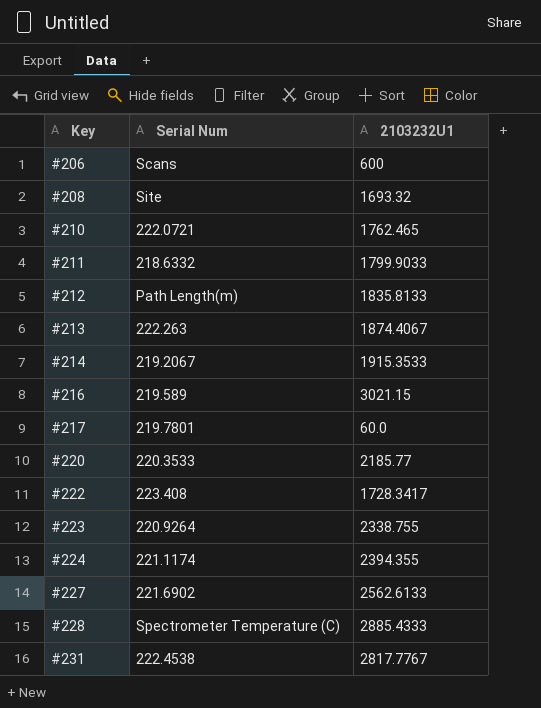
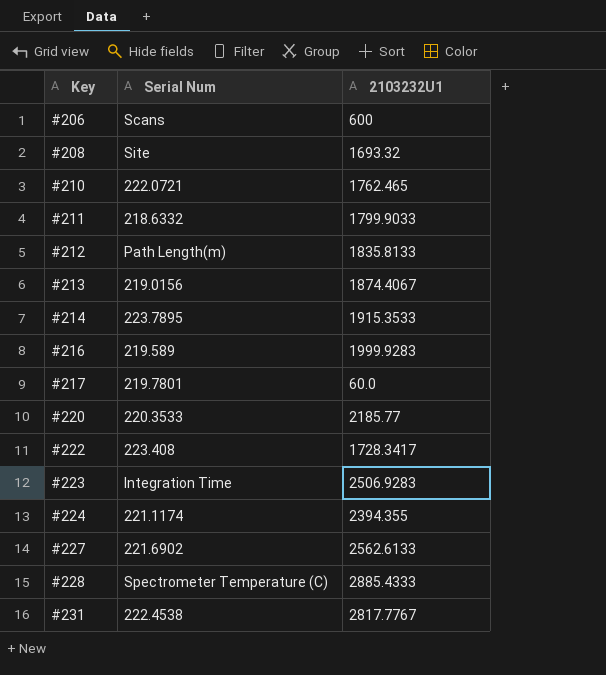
#213 | Serial Num: 222.263 -> 219.0156
#214 | Serial Num: 219.2067 -> 223.7895
#216 | 2103232U1: 3021.15 -> 1999.9283
#223 | Serial Num: 220.9264 -> Integration Time
#223 | 2103232U1: 2338.755 -> 2506.9283

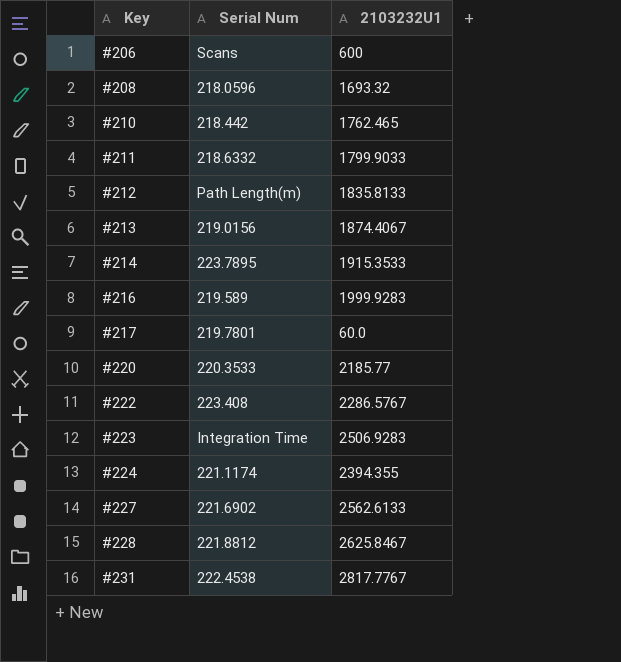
#208 | Serial Num: Site -> 218.0596
#210 | Serial Num: 222.0721 -> 218.442
#222 | 2103232U1: 1728.3417 -> 2286.5767
#228 | Serial Num: Spectrometer Temperature (C) -> 221.8812
#228 | 2103232U1: 2885.4333 -> 2625.8467

